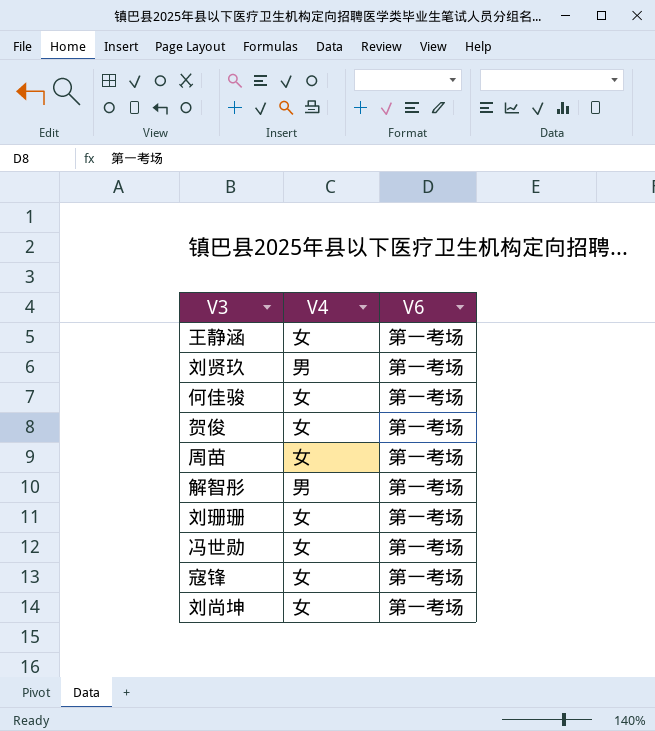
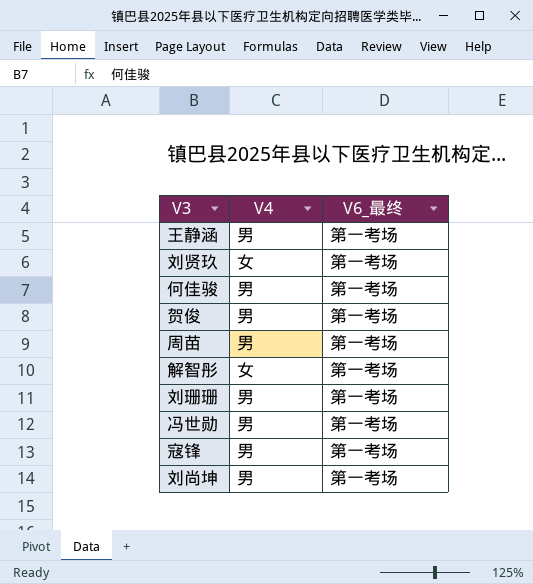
column name: V6 -> V6_最终
王静涵 | V4: 女 -> 男
刘贤玖 | V4: 男 -> 女
何佳骏 | V4: 女 -> 男
贺俊 | V4: 女 -> 男
周苗 | V4: 女 -> 男
解智彤 | V4: 男 -> 女
刘珊珊 | V4: 女 -> 男
冯世勋 | V4: 女 -> 男
寇锋 | V4: 女 -> 男
刘尚坤 | V4: 女 -> 男

